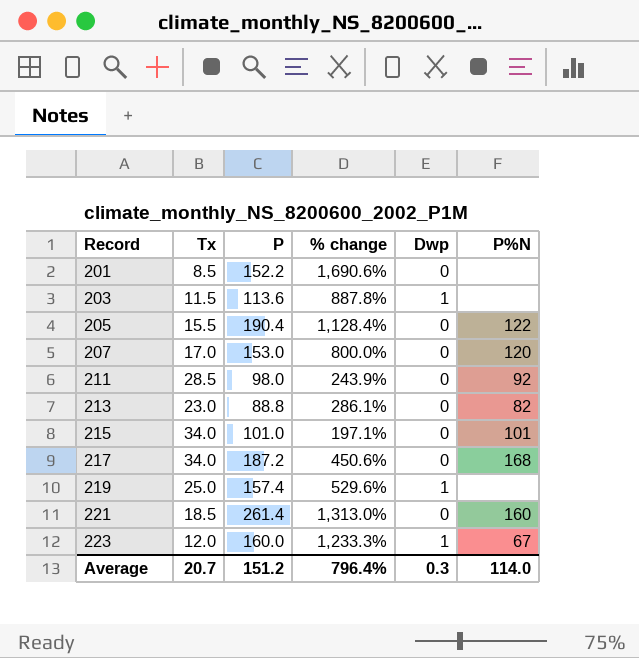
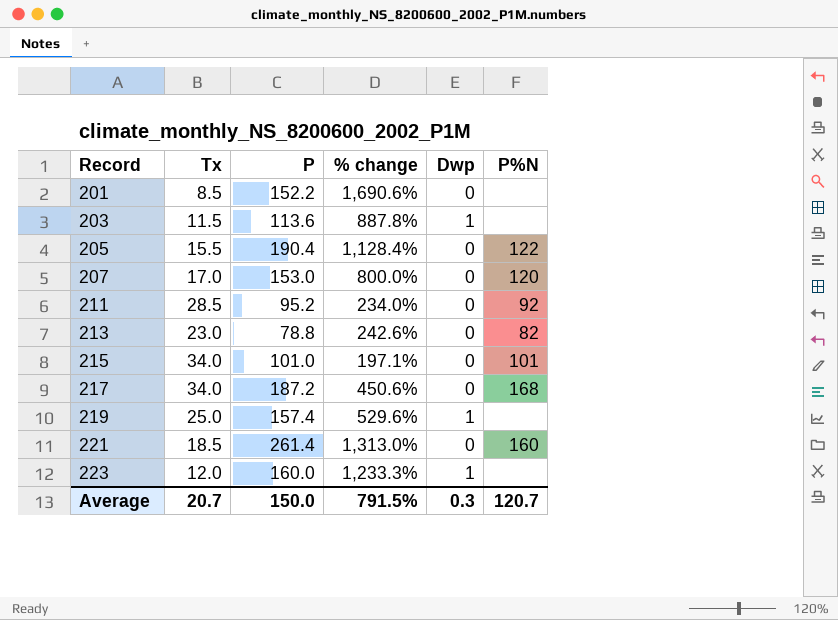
211 | P: 98.0 -> 95.2
211 | % change: 243.9% -> 234.0%
213 | P: 88.8 -> 78.8
213 | % change: 286.1% -> 242.6%
223 | P%N: 67 -> none
Average | P: 151.2 -> 150.0
Average | % change: 796.4% -> 791.5%
Average | P%N: 114.0 -> 120.7

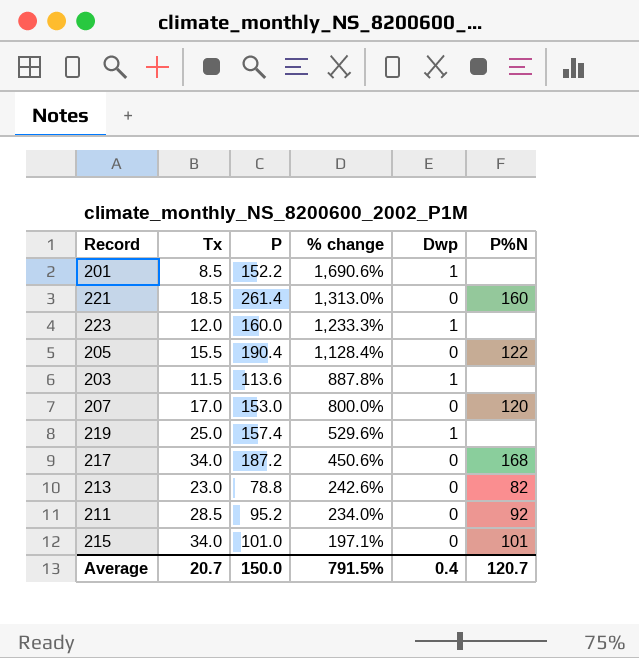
row order: Record ascending -> % change descending
201 | Dwp: 0 -> 1
Average | Dwp: 0.3 -> 0.4

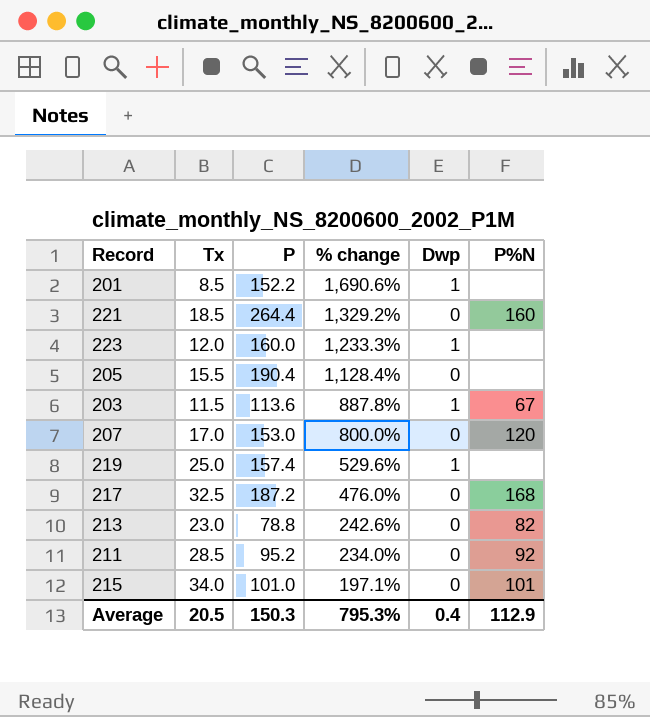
221 | P: 261.4 -> 264.4
221 | % change: 1,313.0% -> 1,329.2%
205 | P%N: 122 -> none
203 | P%N: none -> 67
217 | Tx: 34.0 -> 32.5
217 | % change: 450.6% -> 476.0%
Average | Tx: 20.7 -> 20.5
Average | P: 150.0 -> 150.3
Average | % change: 791.5% -> 795.3%
Average | P%N: 120.7 -> 112.9

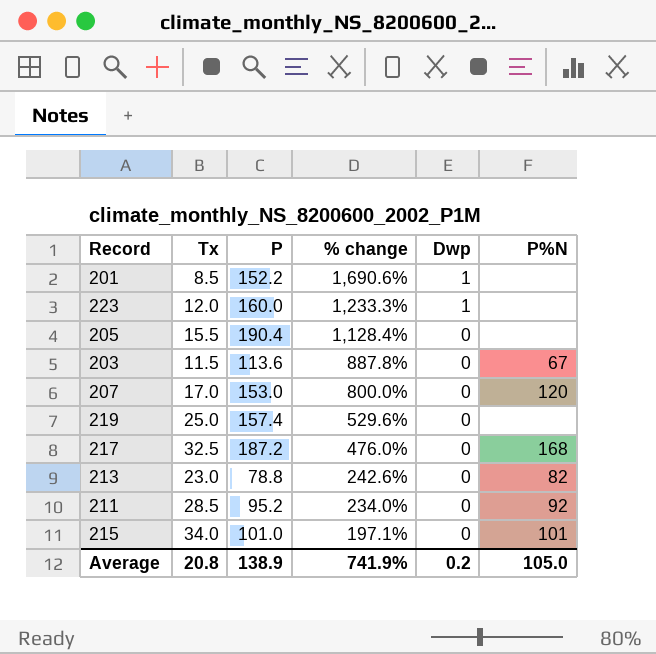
row 221: 18.5 | 264.4 | 1,329.2% | 0 | 160 -> none
203 | Dwp: 1 -> 0
219 | Dwp: 1 -> 0
Average | Tx: 20.5 -> 20.8
Average | P: 150.3 -> 138.9
Average | % change: 795.3% -> 741.9%
Average | Dwp: 0.4 -> 0.2
Average | P%N: 112.9 -> 105.0

